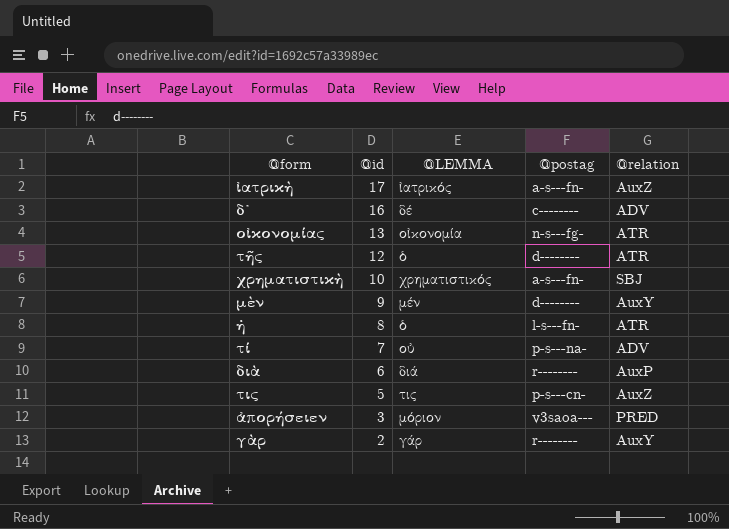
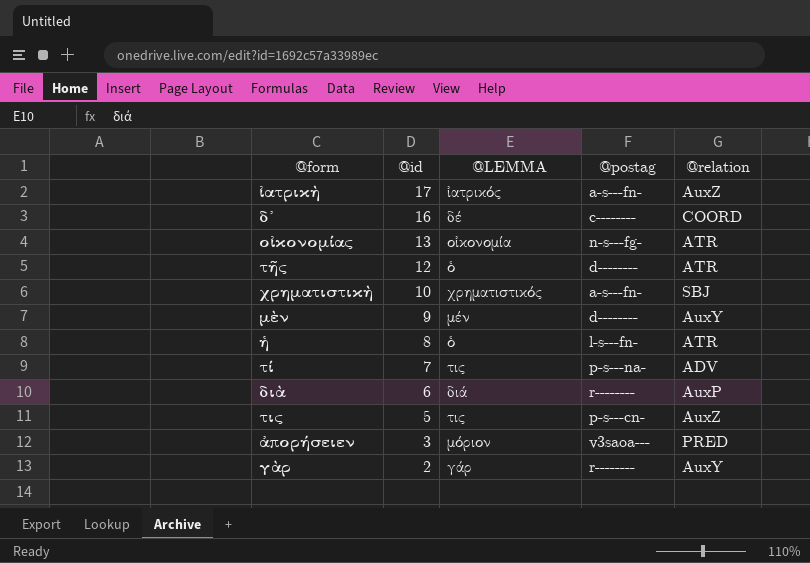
δ᾽ | @relation: ADV -> COORD
τί | @LEMMA: οὐ -> τις

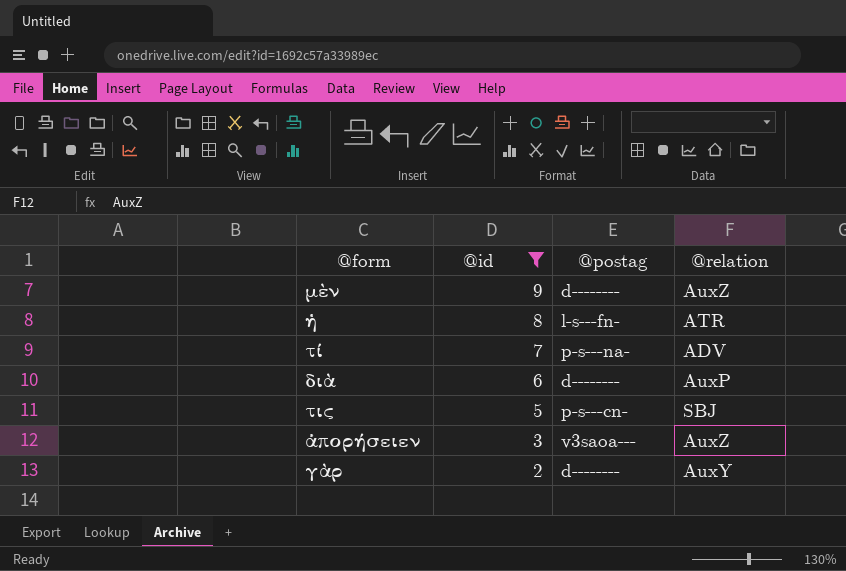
filter: none -> @id <= 9
column @LEMMA | position: 3 -> none
μὲν | @relation: AuxY -> AuxZ
διὰ | @postag: r-------- -> d--------
τις | @relation: AuxZ -> SBJ
ἀπορήσειεν | @relation: PRED -> AuxZ
γὰρ | @postag: r-------- -> d--------

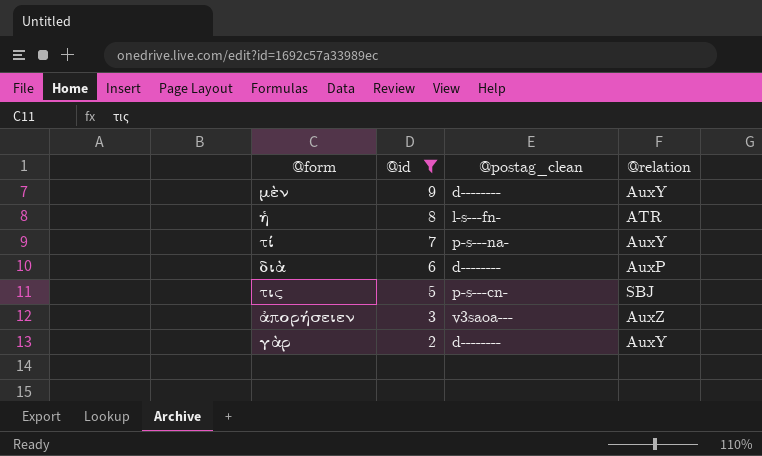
column name: @postag -> @postag_clean
μὲν | @relation: AuxZ -> AuxY
τί | @relation: ADV -> AuxY

